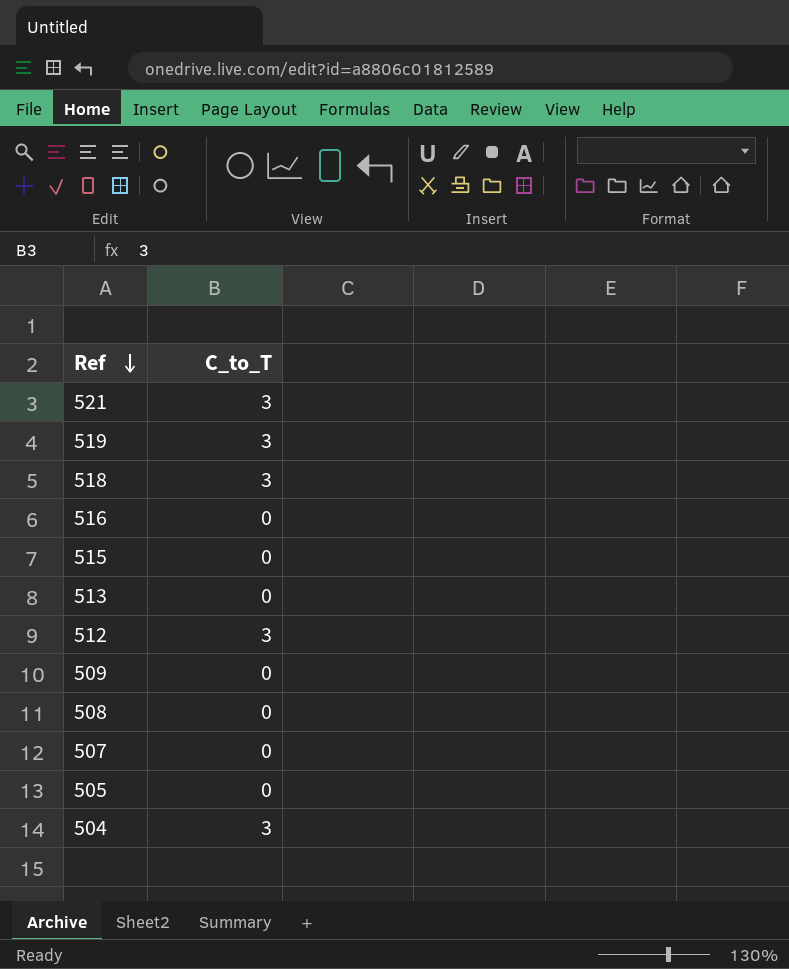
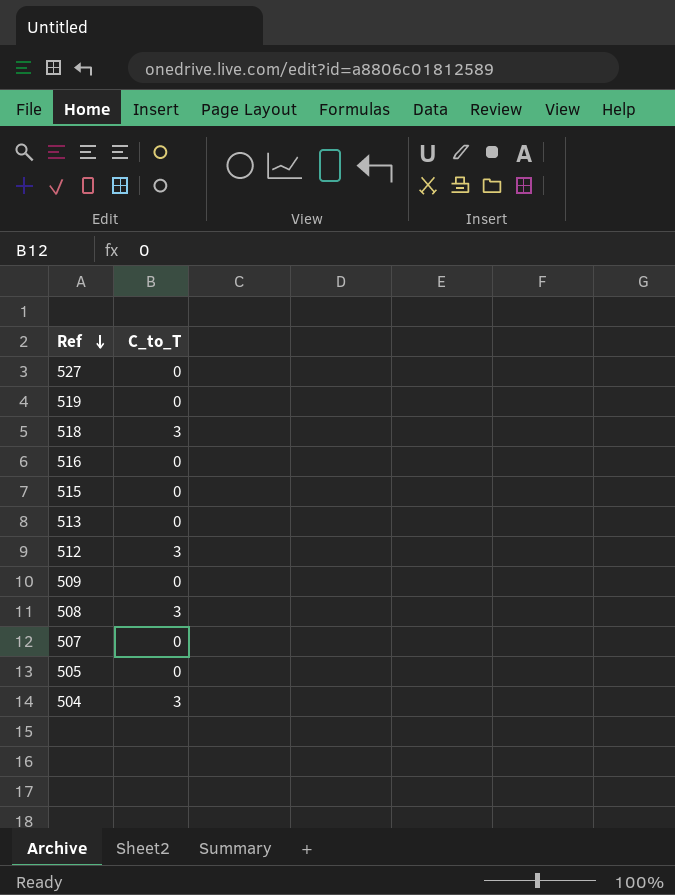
row 521: 3 -> none
row 527: none -> 0
519 | C_to_T: 3 -> 0
508 | C_to_T: 0 -> 3

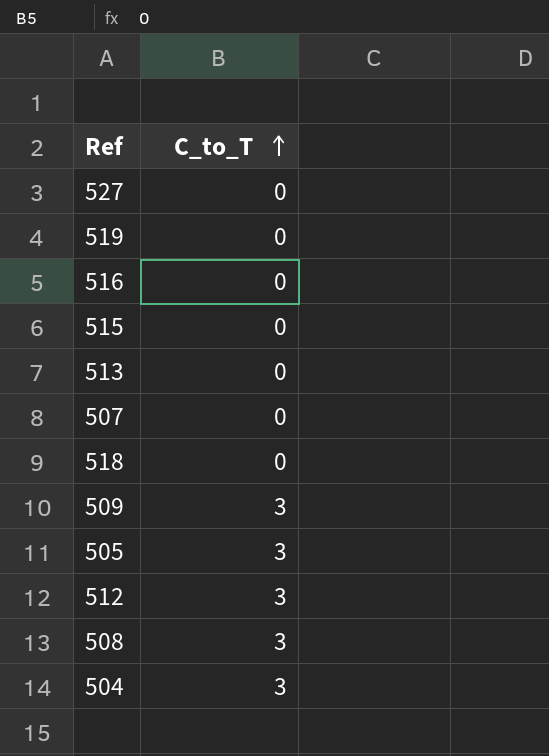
row order: Ref descending -> C_to_T ascending
518 | C_to_T: 3 -> 0
509 | C_to_T: 0 -> 3
505 | C_to_T: 0 -> 3

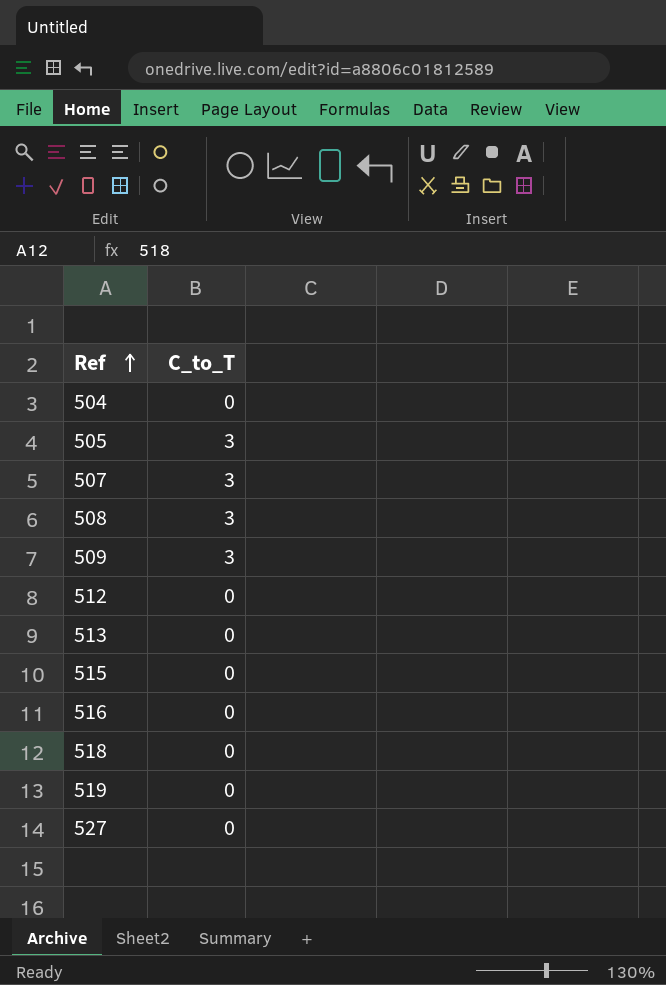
row order: C_to_T ascending -> Ref ascending
504 | C_to_T: 3 -> 0
507 | C_to_T: 0 -> 3
512 | C_to_T: 3 -> 0

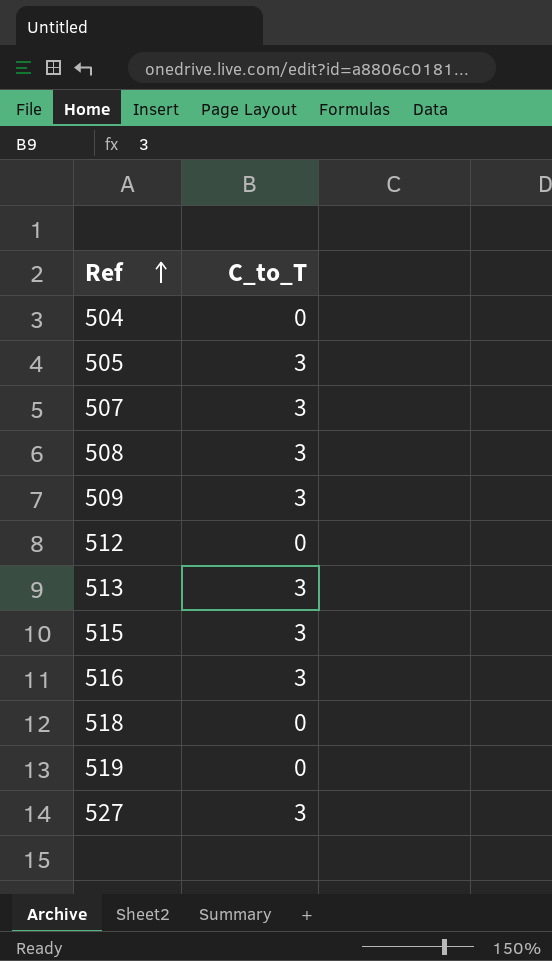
513 | C_to_T: 0 -> 3
515 | C_to_T: 0 -> 3
516 | C_to_T: 0 -> 3
527 | C_to_T: 0 -> 3

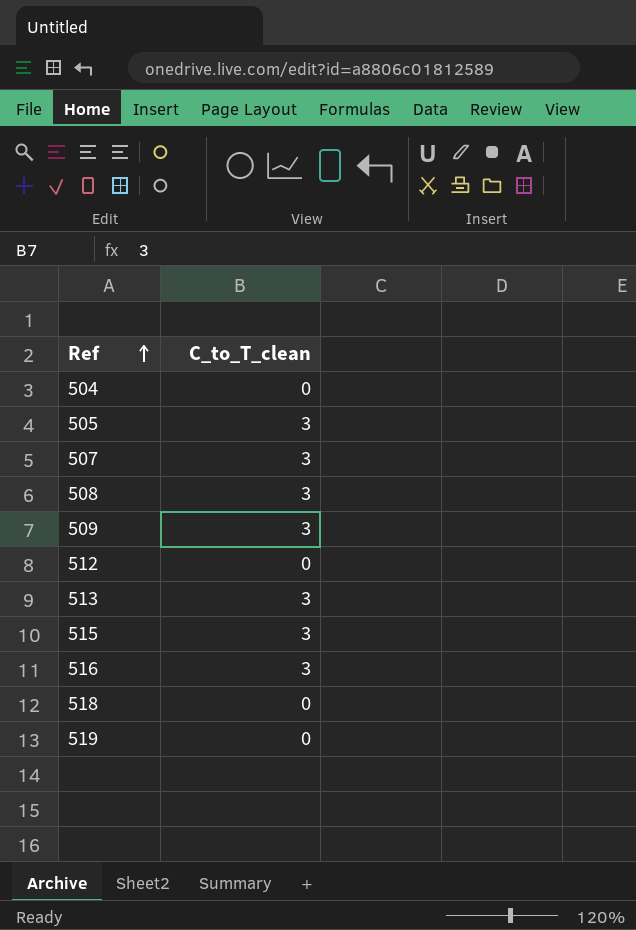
column name: C_to_T -> C_to_T_clean
row 527: 3 -> none

